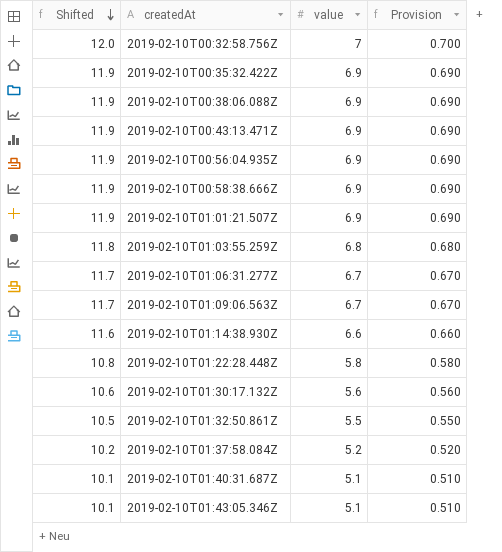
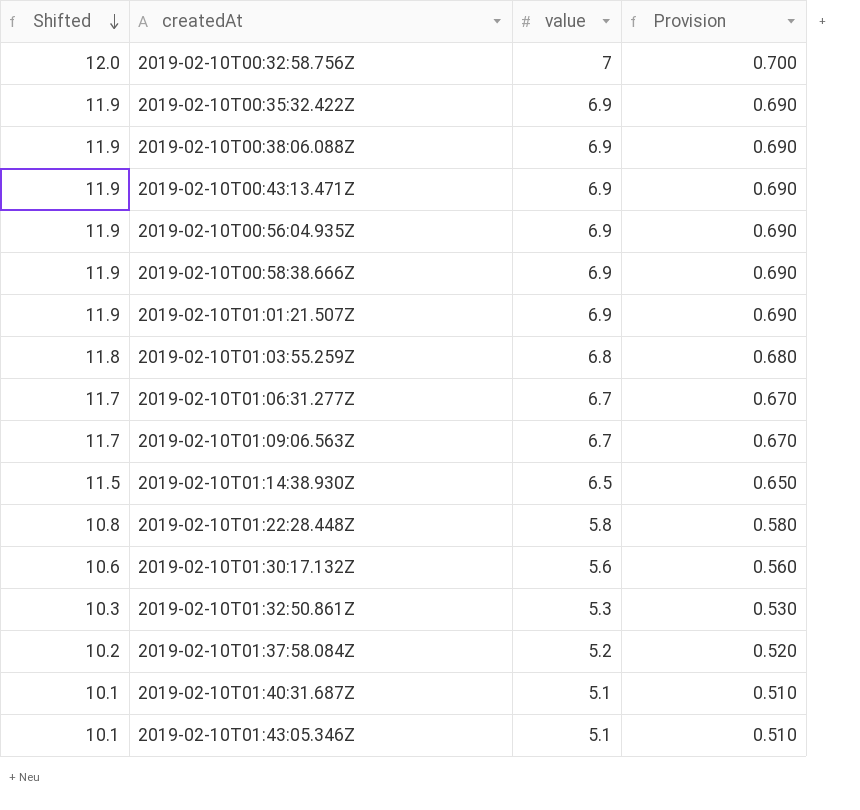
2019-02-10T01:14:38.930Z | Shifted: 11.6 -> 11.5
2019-02-10T01:14:38.930Z | value: 6.6 -> 6.5
2019-02-10T01:14:38.930Z | Provision: 0.660 -> 0.650
2019-02-10T01:32:50.861Z | Shifted: 10.5 -> 10.3
2019-02-10T01:32:50.861Z | value: 5.5 -> 5.3
2019-02-10T01:32:50.861Z | Provision: 0.550 -> 0.530

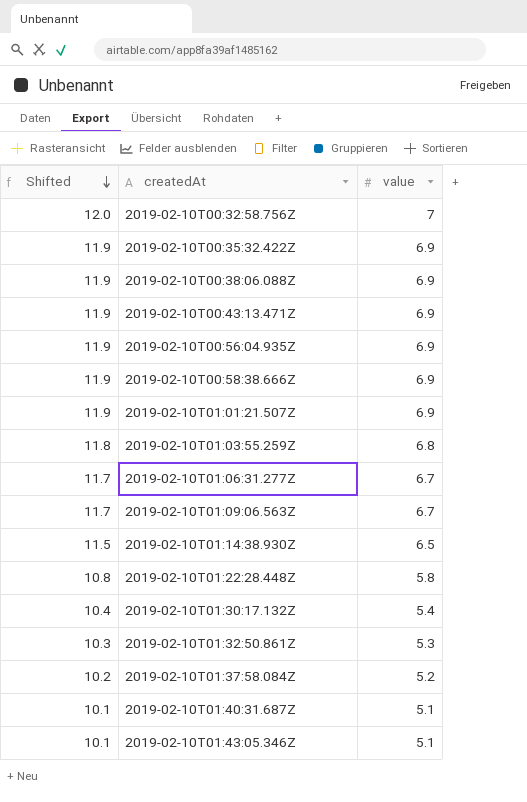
column Provision | formula: [value] * 0.1 -> none
2019-02-10T01:30:17.132Z | Shifted: 10.6 -> 10.4
2019-02-10T01:30:17.132Z | value: 5.6 -> 5.4

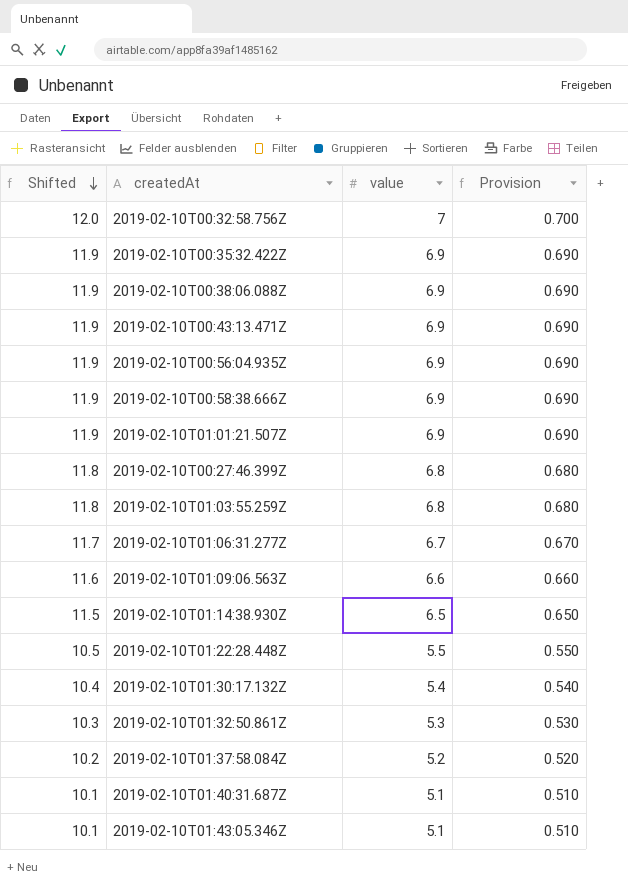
column Provision | formula: none -> [value] * 0.1
row 2019-02-10T00:27:46.399Z: none -> 11.8 | 6.8 | 0.680
2019-02-10T01:09:06.563Z | Shifted: 11.7 -> 11.6
2019-02-10T01:09:06.563Z | value: 6.7 -> 6.6
2019-02-10T01:22:28.448Z | Shifted: 10.8 -> 10.5
2019-02-10T01:22:28.448Z | value: 5.8 -> 5.5

